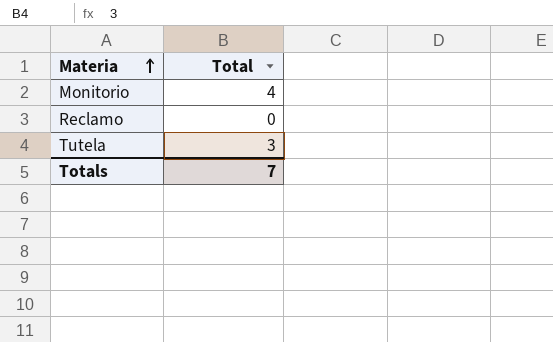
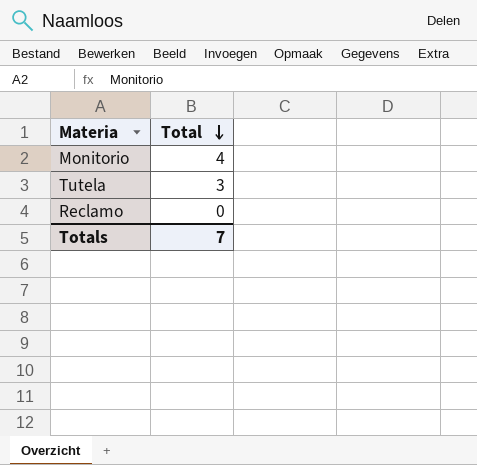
row order: Materia ascending -> Total descending

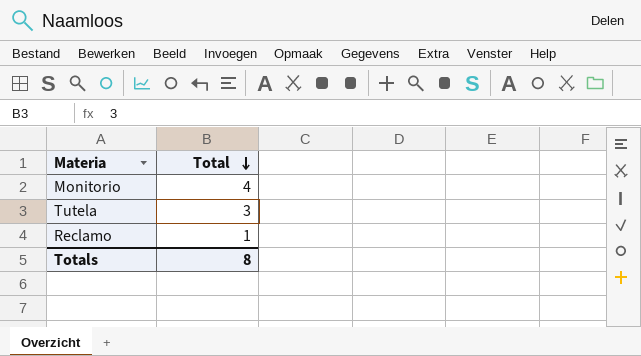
Reclamo | Total: 0 -> 1
Totals | Total: 7 -> 8

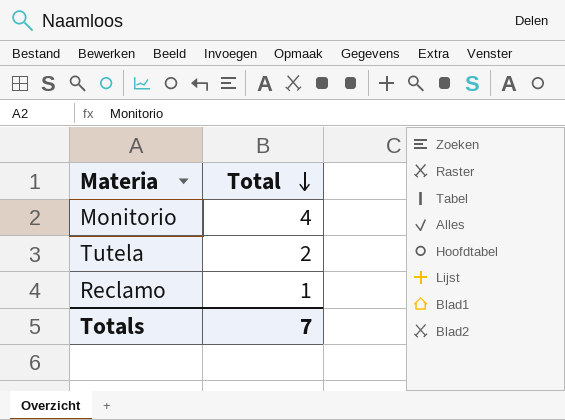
Tutela | Total: 3 -> 2
Totals | Total: 8 -> 7

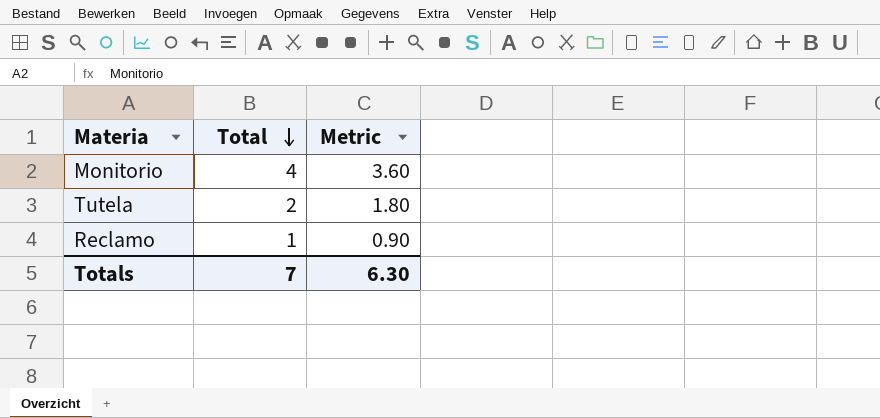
column Metric | formula: none -> [Total] * 0.9

